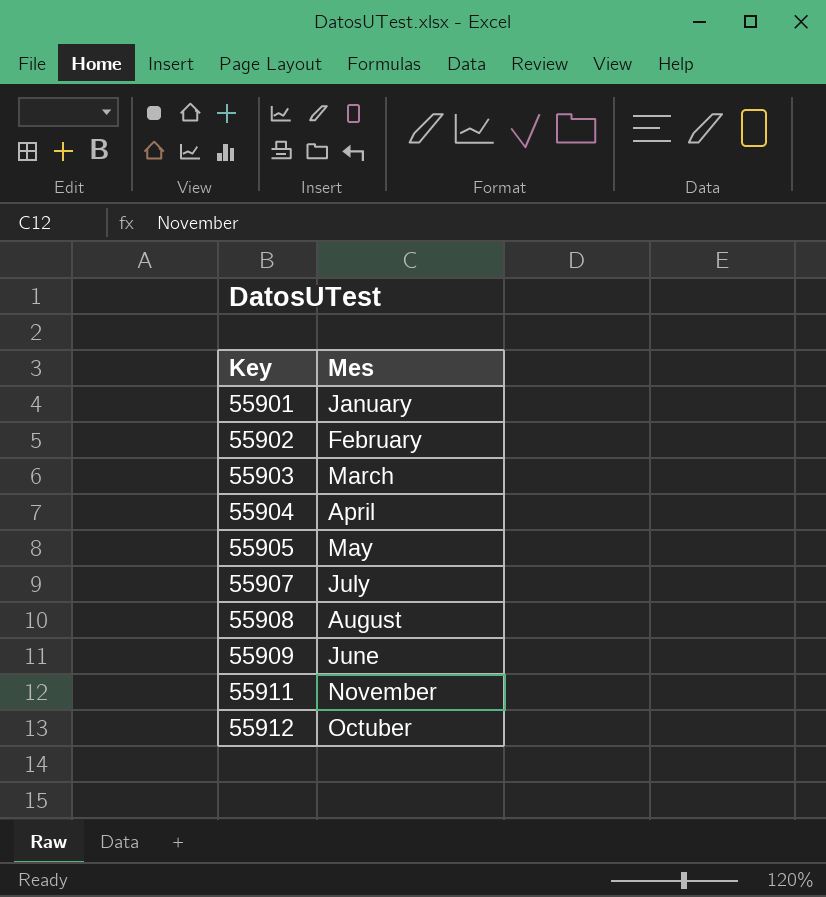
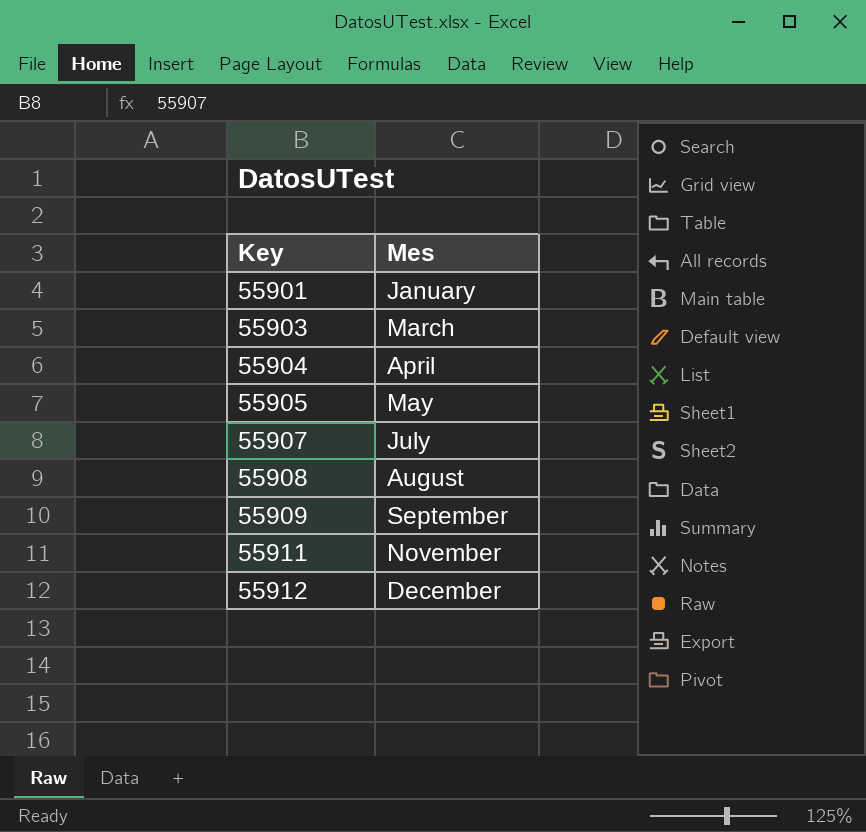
row 55902: February -> none
55909 | Mes: June -> September
55912 | Mes: Octuber -> December

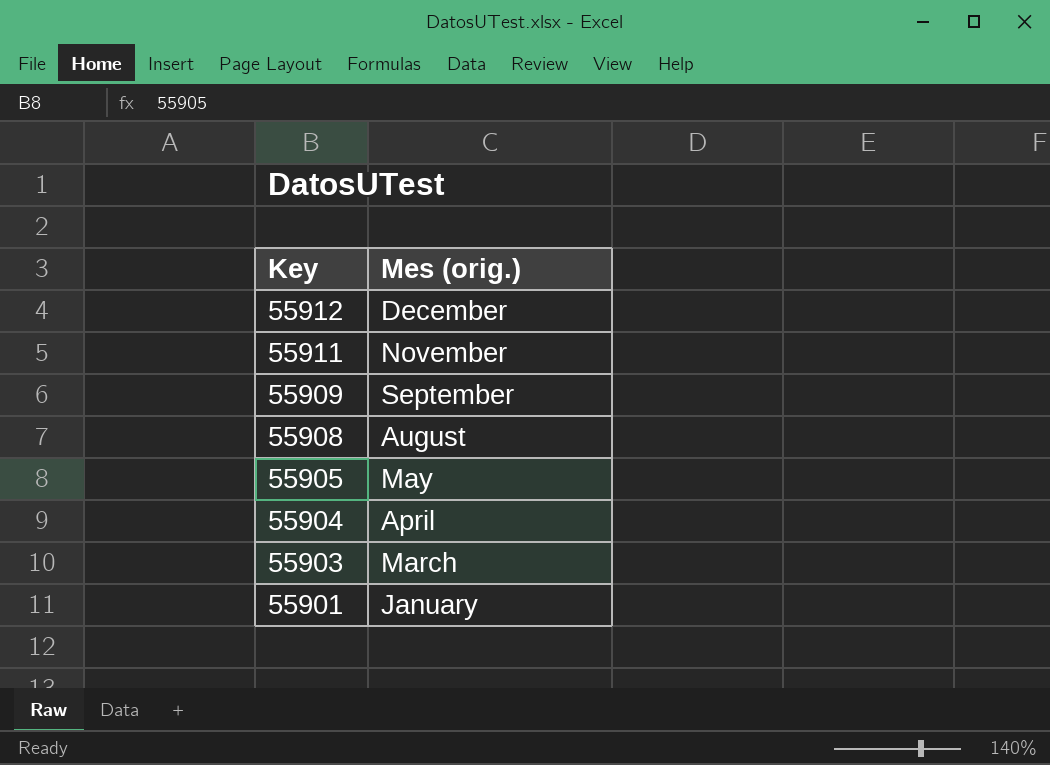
row order: Key ascending -> Key descending
column name: Mes -> Mes (orig.)
row 55907: July -> none

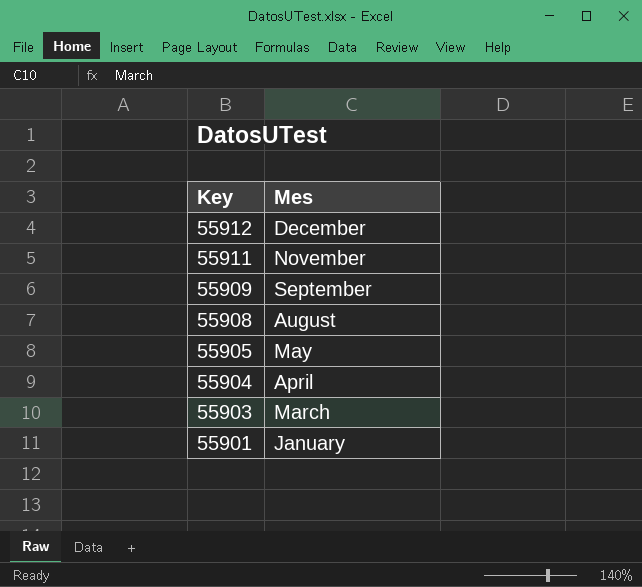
column name: Mes (orig.) -> Mes

